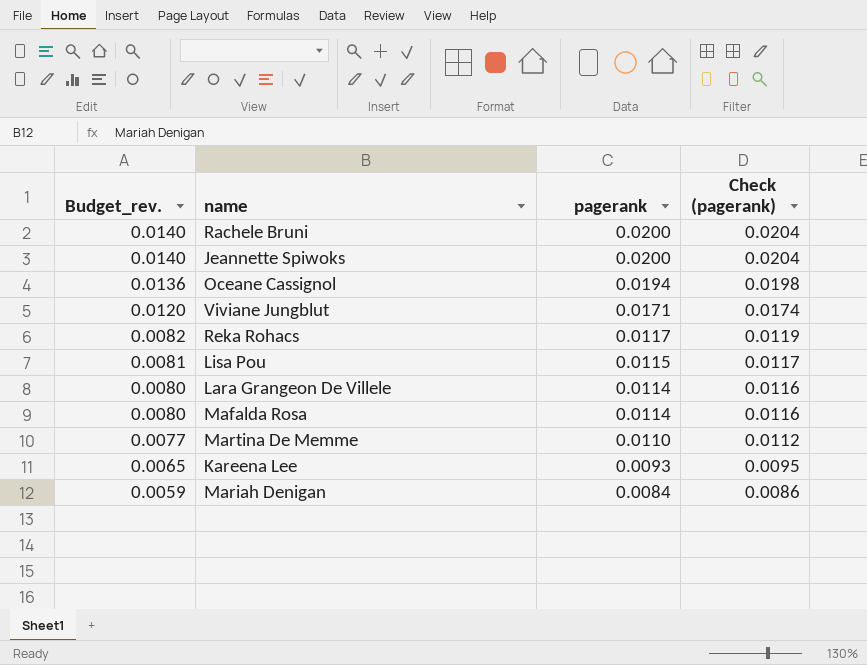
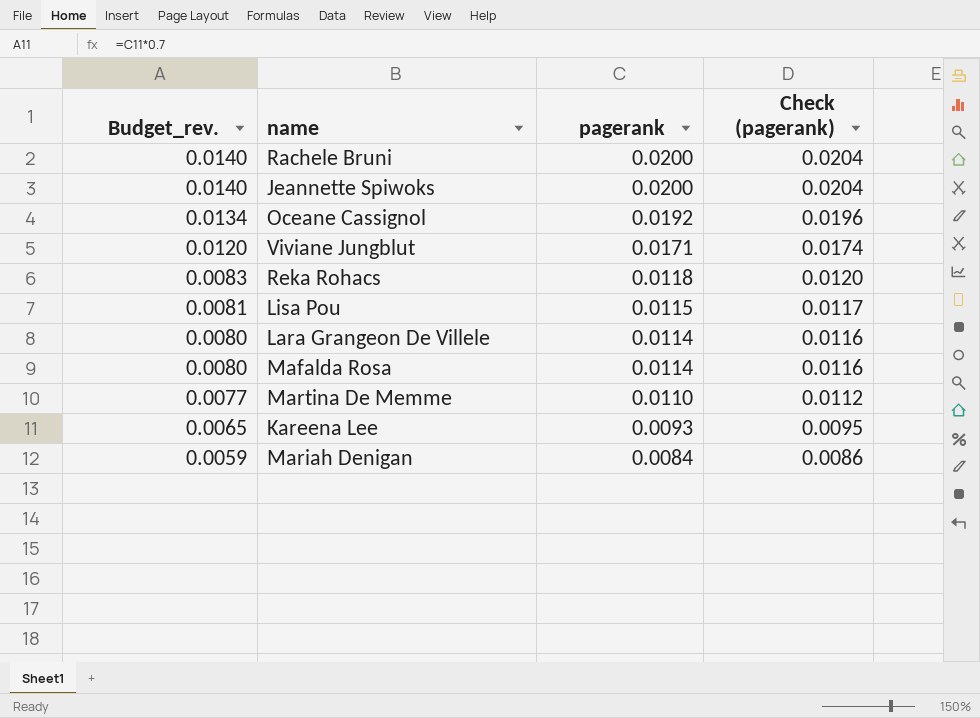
Oceane Cassignol | Budget_rev.: 0.0136 -> 0.0134
Oceane Cassignol | pagerank: 0.0194 -> 0.0192
Oceane Cassignol | Check (pagerank): 0.0198 -> 0.0196
Reka Rohacs | Budget_rev.: 0.0082 -> 0.0083
Reka Rohacs | pagerank: 0.0117 -> 0.0118
Reka Rohacs | Check (pagerank): 0.0119 -> 0.0120

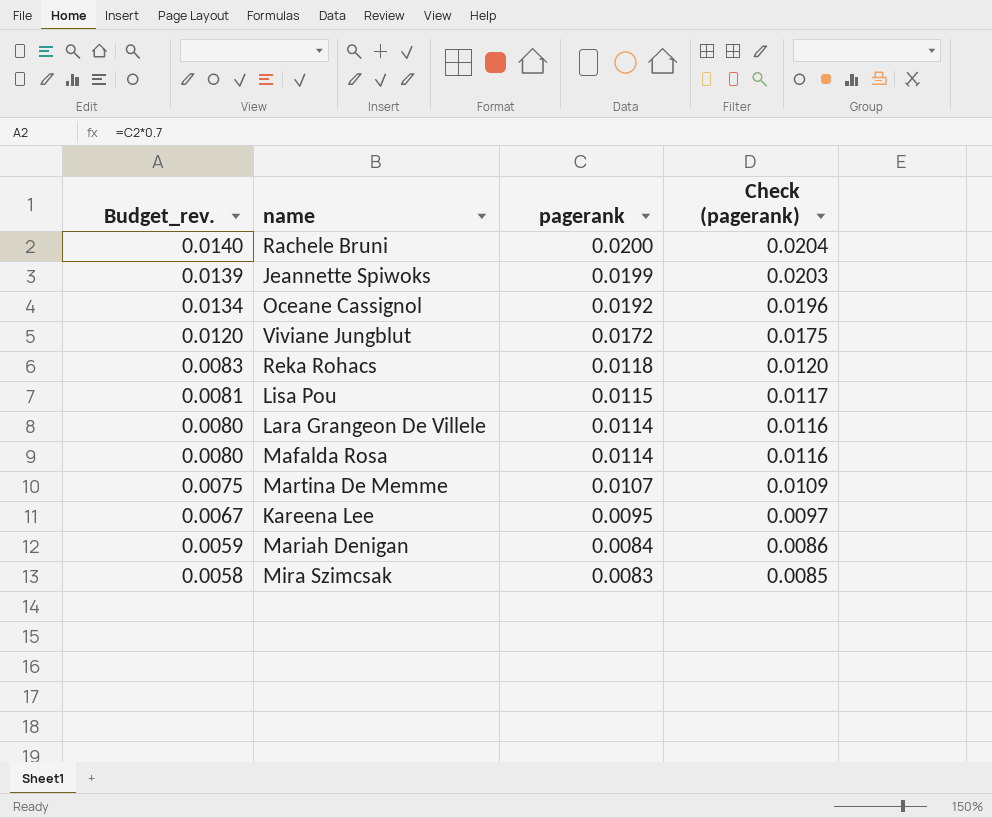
Jeannette Spiwoks | Budget_rev.: 0.0140 -> 0.0139
Jeannette Spiwoks | pagerank: 0.0200 -> 0.0199
Jeannette Spiwoks | Check (pagerank): 0.0204 -> 0.0203
Viviane Jungblut | pagerank: 0.0171 -> 0.0172
Viviane Jungblut | Check (pagerank): 0.0174 -> 0.0175
Martina De Memme | Budget_rev.: 0.0077 -> 0.0075
Martina De Memme | pagerank: 0.0110 -> 0.0107
Martina De Memme | Check (pagerank): 0.0112 -> 0.0109
Kareena Lee | Budget_rev.: 0.0065 -> 0.0067
Kareena Lee | pagerank: 0.0093 -> 0.0095
Kareena Lee | Check (pagerank): 0.0095 -> 0.0097
row Mira Szimcsak: none -> 0.0058 | 0.0083 | 0.0085

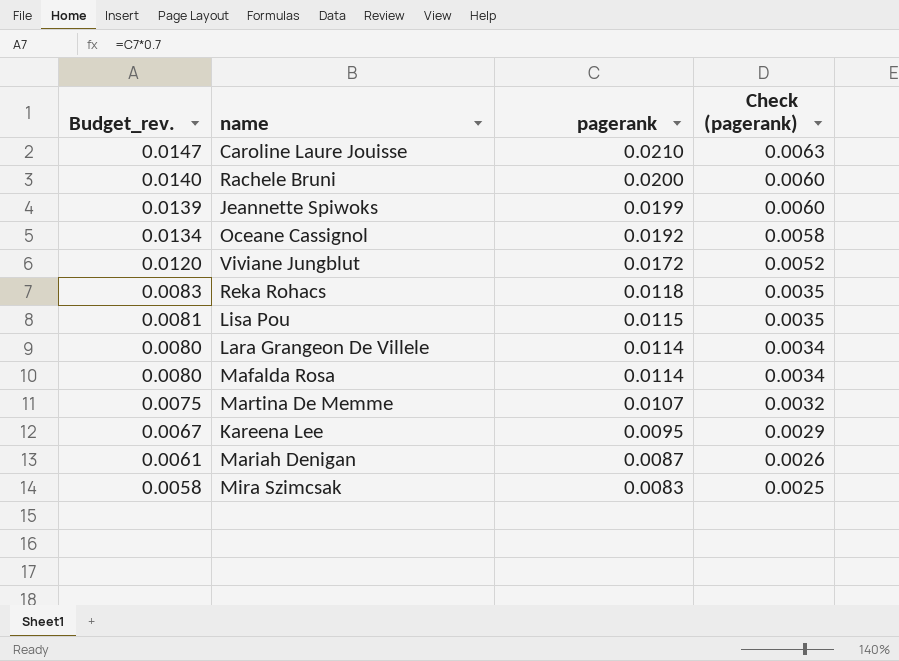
column Check (pagerank) | formula: [pagerank] * 1.02 -> [pagerank] * 0.3
row Caroline Laure Jouisse: none -> 0.0147 | 0.0210 | 0.0063
Mariah Denigan | Budget_rev.: 0.0059 -> 0.0061
Mariah Denigan | pagerank: 0.0084 -> 0.0087

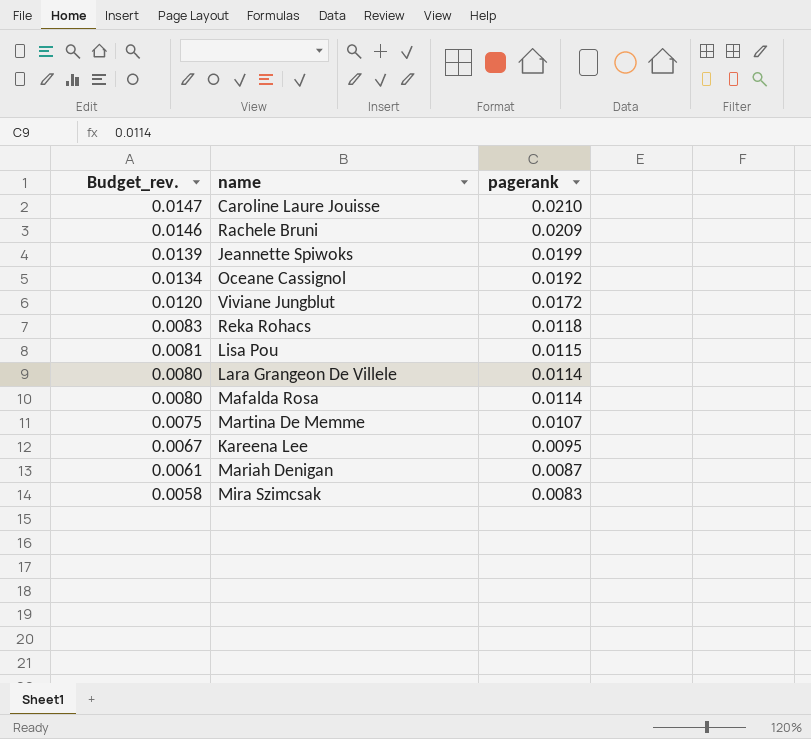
column Check (pagerank) | formula: [pagerank] * 0.3 -> none
Rachele Bruni | Budget_rev.: 0.0140 -> 0.0146
Rachele Bruni | pagerank: 0.0200 -> 0.0209

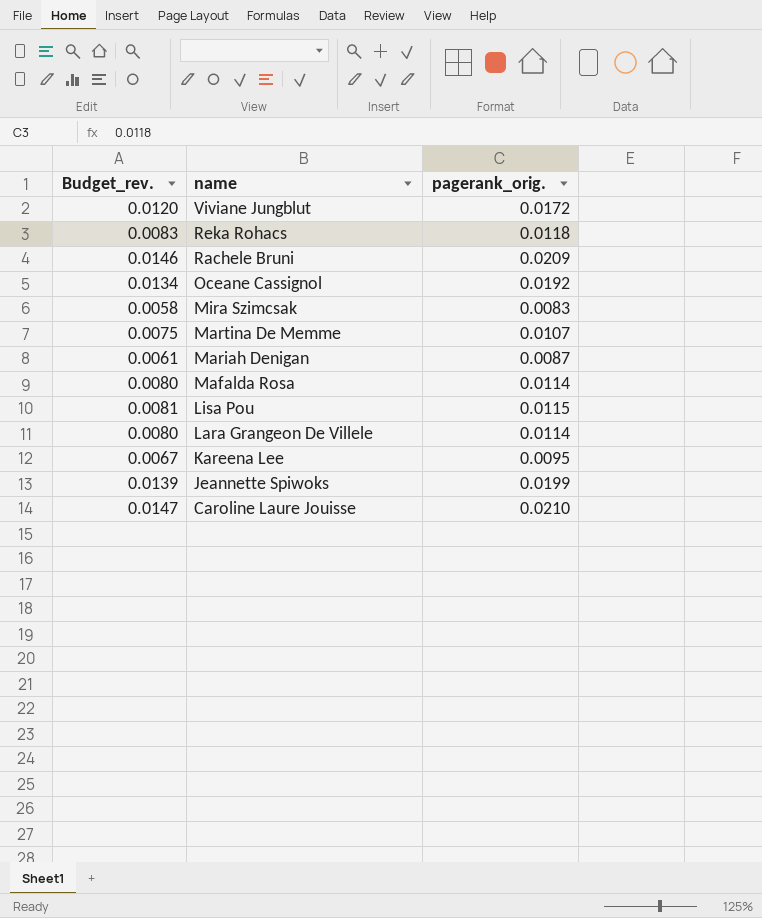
row order: Budget_rev. descending -> name descending
column name: pagerank -> pagerank_orig.

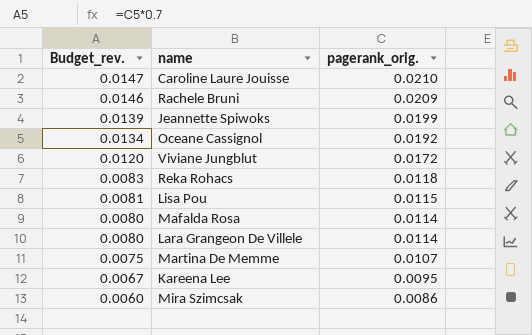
row order: name descending -> Budget_rev. descending
row Mariah Denigan: 0.0061 | 0.0087 -> none
Mira Szimcsak | Budget_rev.: 0.0058 -> 0.0060
Mira Szimcsak | pagerank_orig.: 0.0083 -> 0.0086

